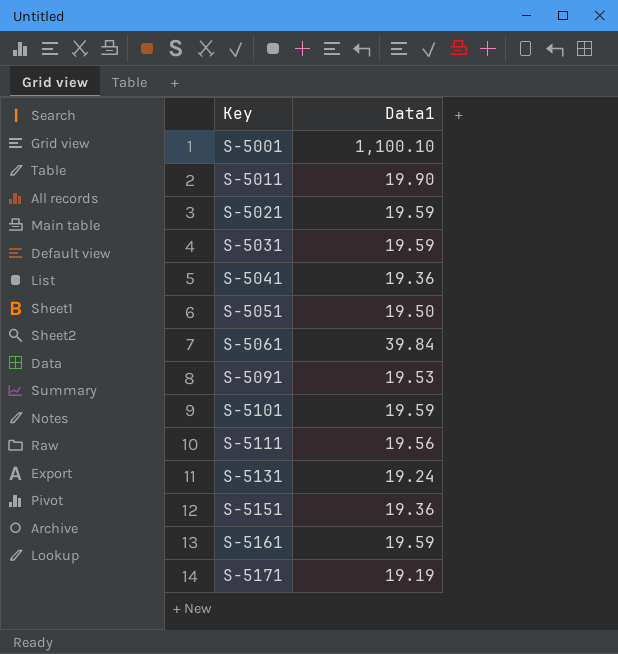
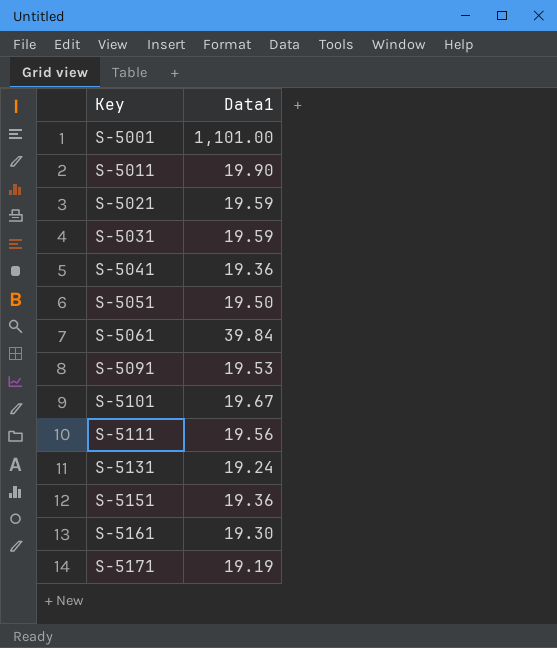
S-5001 | Data1: 1,100.10 -> 1,101.00
S-5101 | Data1: 19.59 -> 19.67
S-5161 | Data1: 19.59 -> 19.30

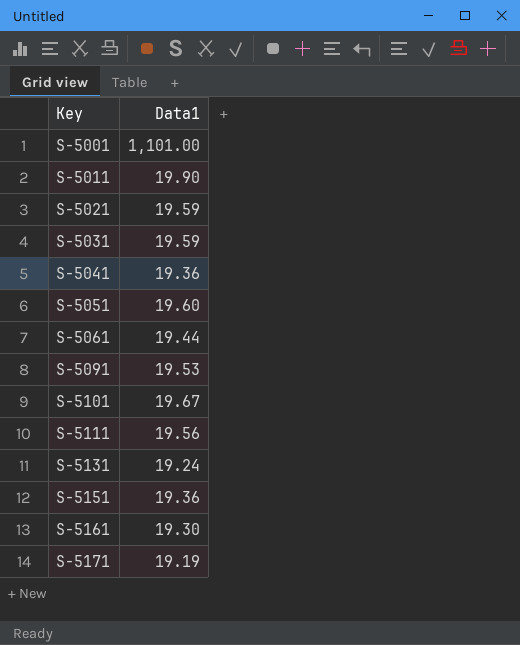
S-5051 | Data1: 19.50 -> 19.60
S-5061 | Data1: 39.84 -> 19.44

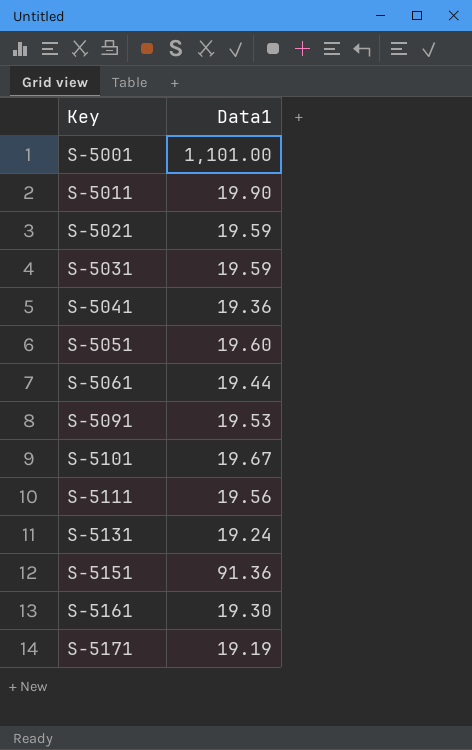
S-5151 | Data1: 19.36 -> 91.36

